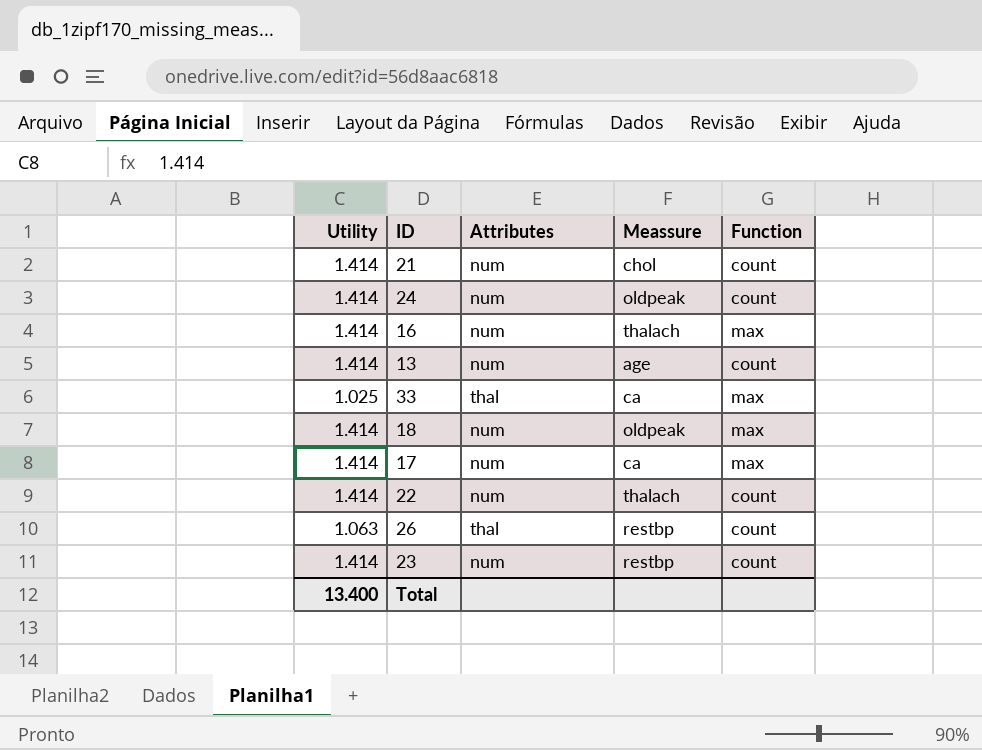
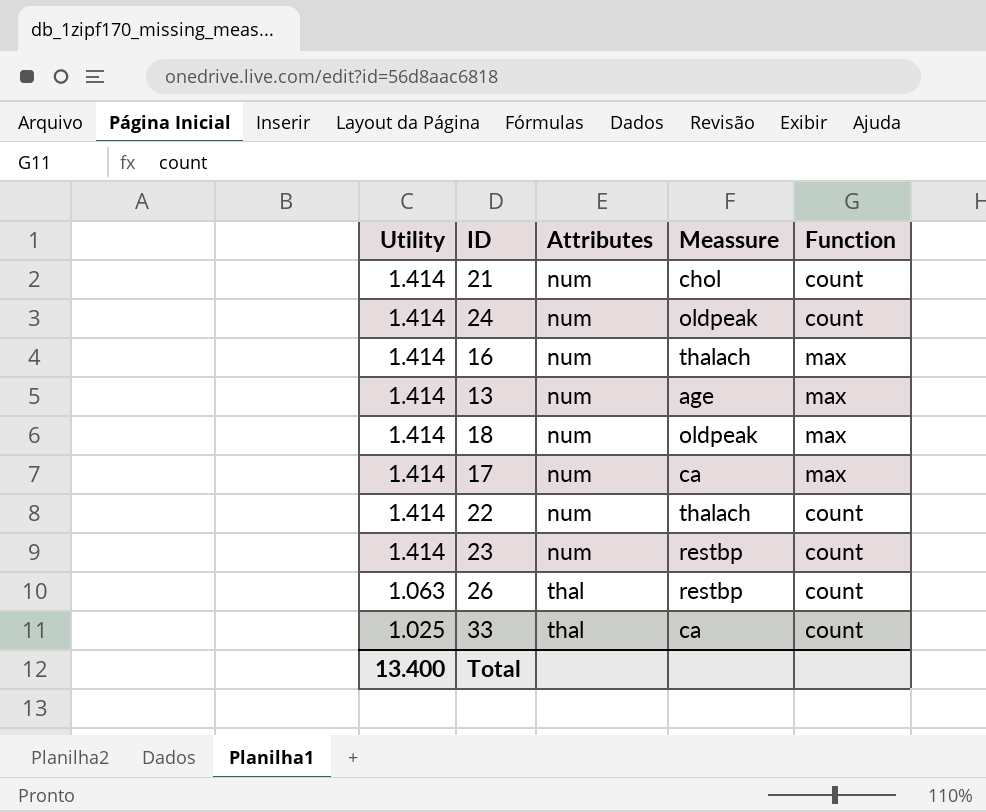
row order: none -> Utility descending
13 | Function: count -> max
33 | Function: max -> count

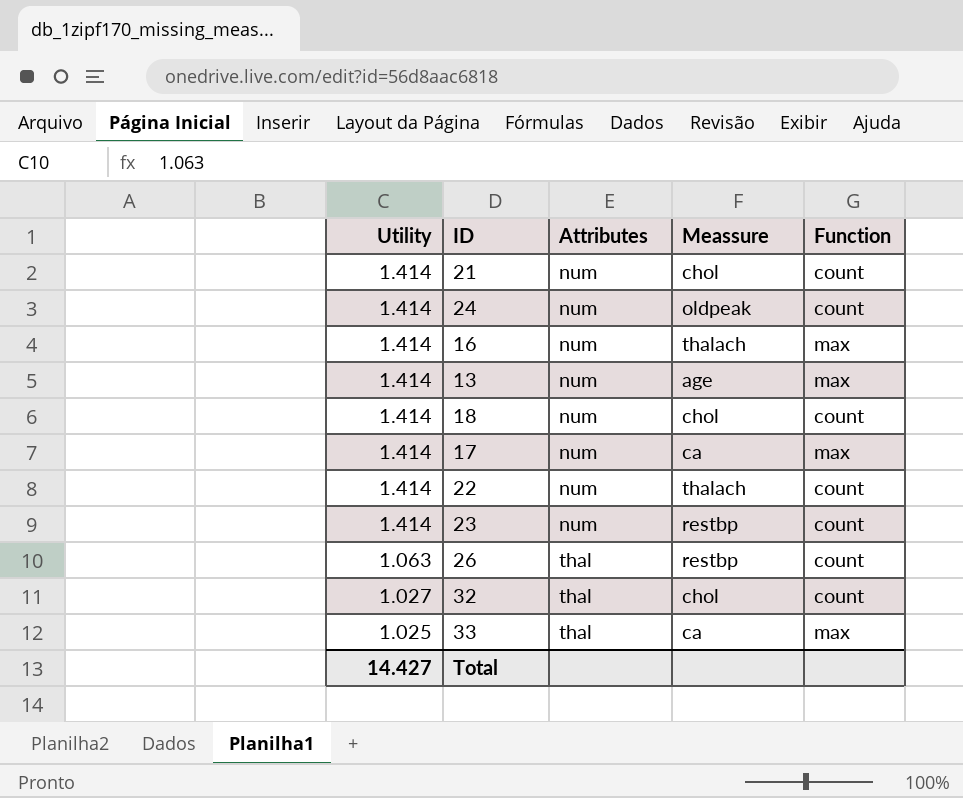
18 | Meassure: oldpeak -> chol
18 | Function: max -> count
row 32: none -> 1.027 | thal | chol | count
33 | Function: count -> max
Total | Utility: 13.400 -> 14.427

